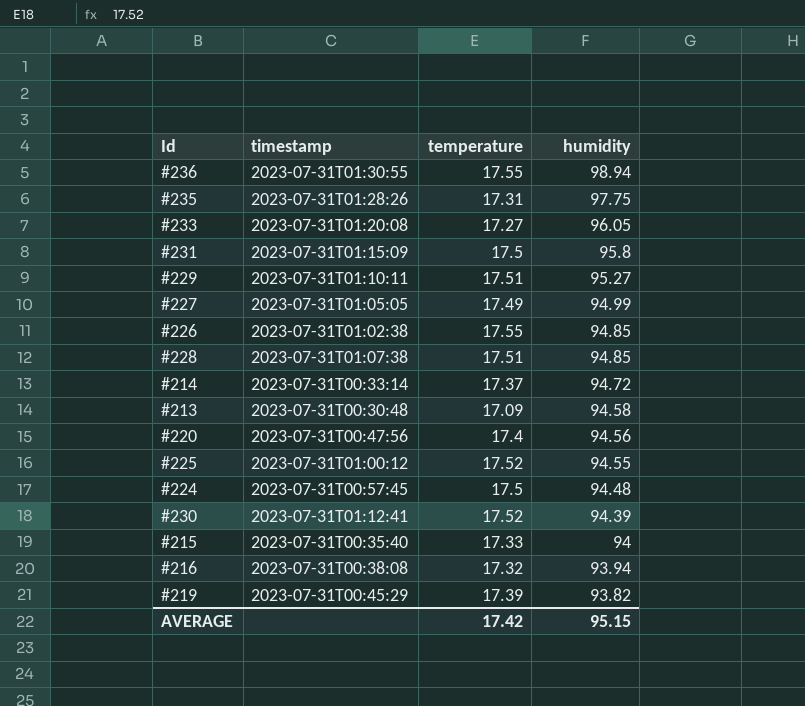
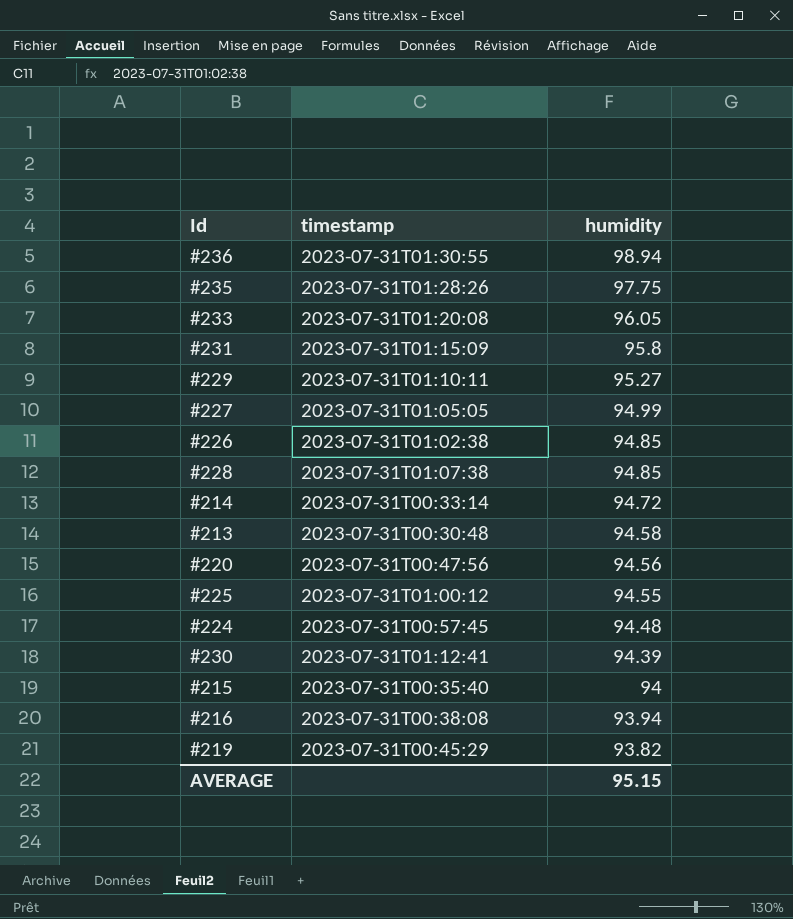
column temperature | position: 3 -> none

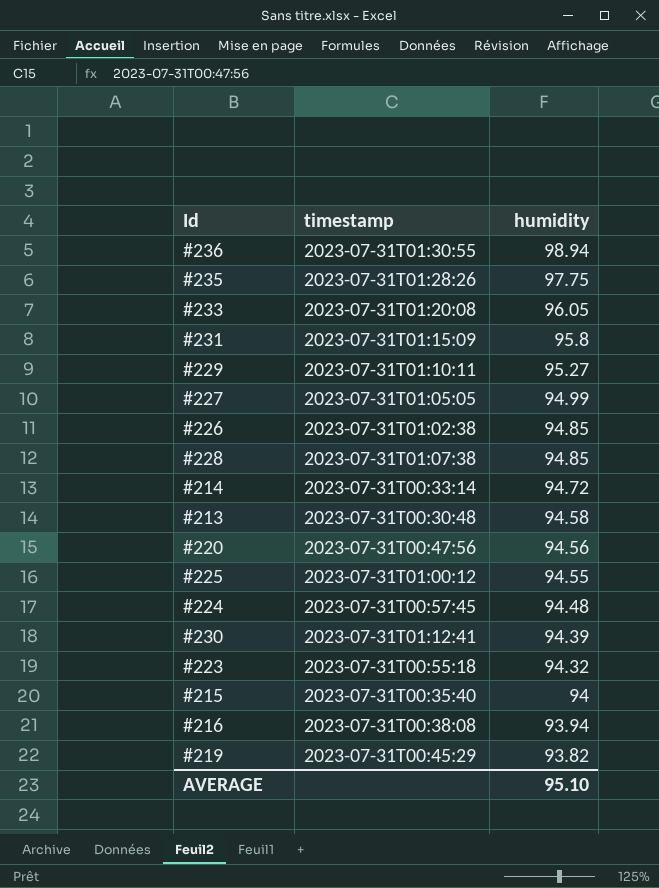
row #223: none -> 2023-07-31T00:55:18 | 94.32
AVERAGE | humidity: 95.15 -> 95.10

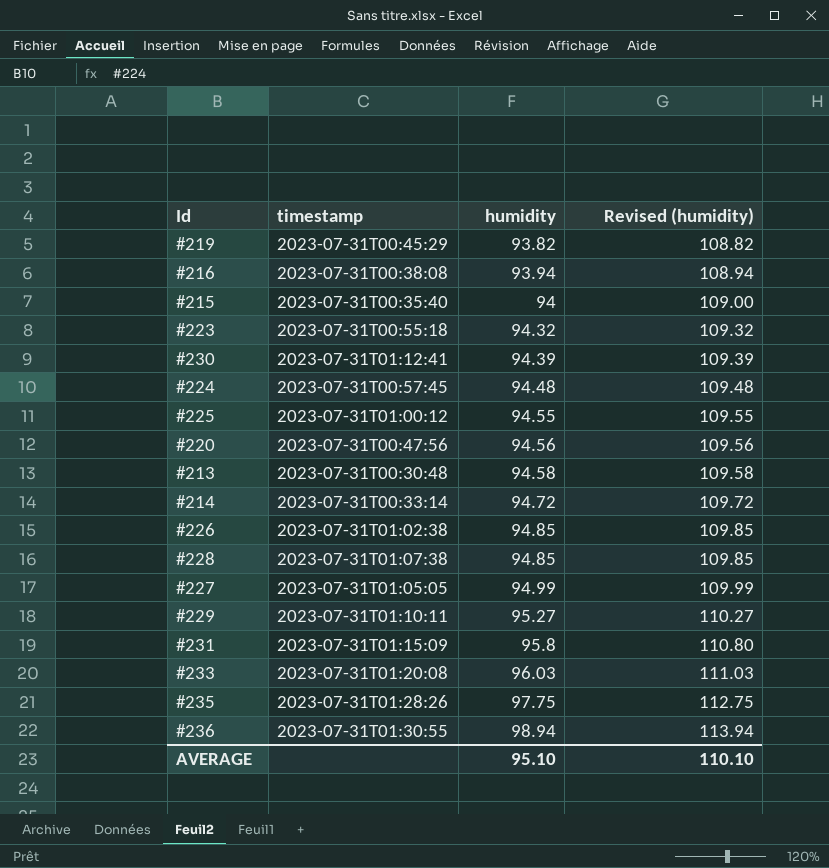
row order: humidity descending -> humidity ascending
column Revised (humidity) | formula: none -> [humidity] + 15
#233 | humidity: 96.05 -> 96.03

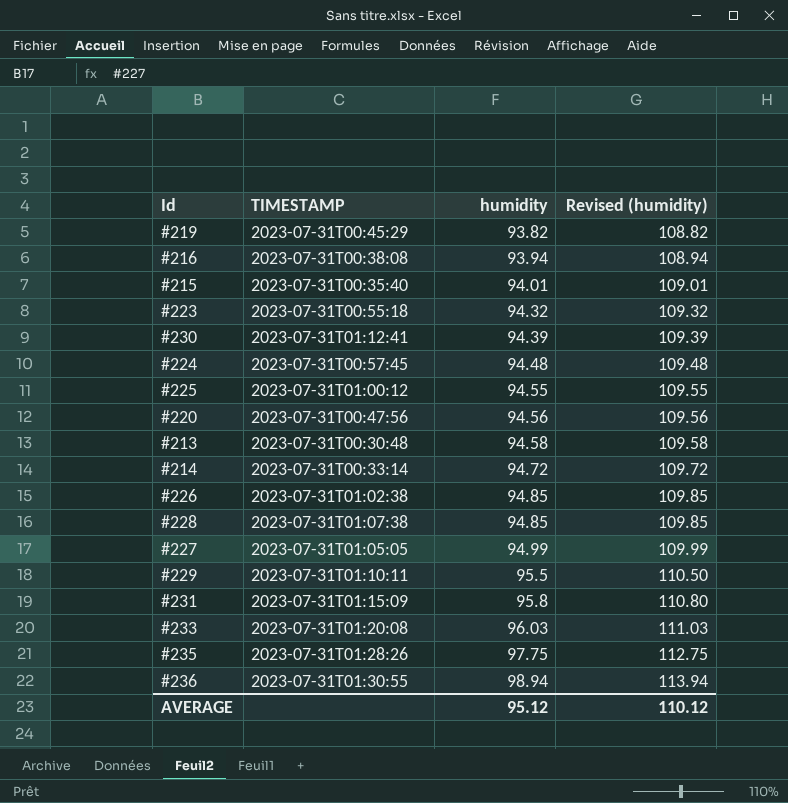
column name: timestamp -> TIMESTAMP
#215 | humidity: 94 -> 94.01
#215 | Revised (humidity): 109.00 -> 109.01
#229 | humidity: 95.27 -> 95.5
#229 | Revised (humidity): 110.27 -> 110.50
AVERAGE | humidity: 95.10 -> 95.12
AVERAGE | Revised (humidity): 110.10 -> 110.12

